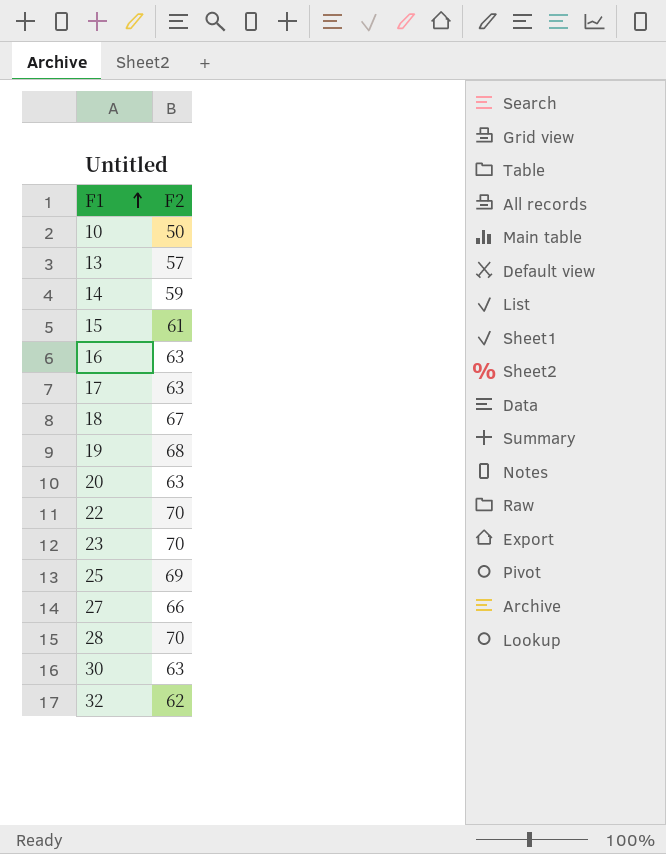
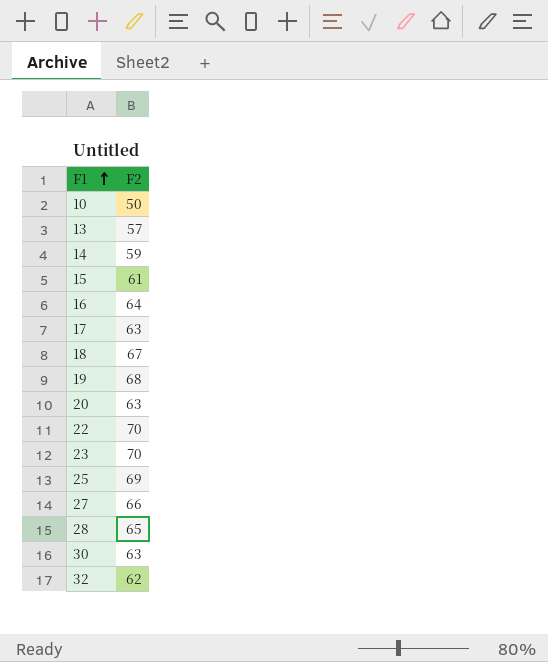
16 | F2: 63 -> 64
28 | F2: 70 -> 65

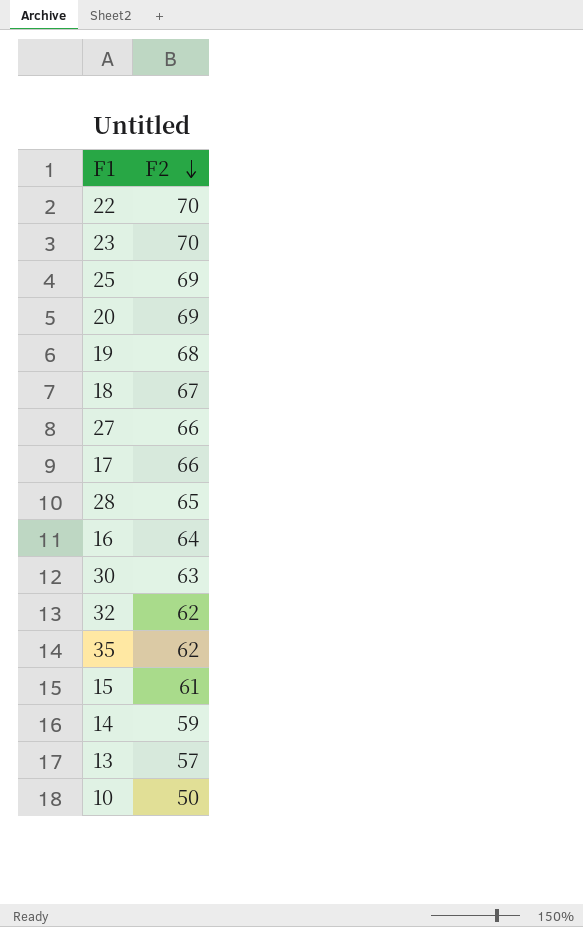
row order: F1 ascending -> F2 descending
20 | F2: 63 -> 69
17 | F2: 63 -> 66
row 35: none -> 62

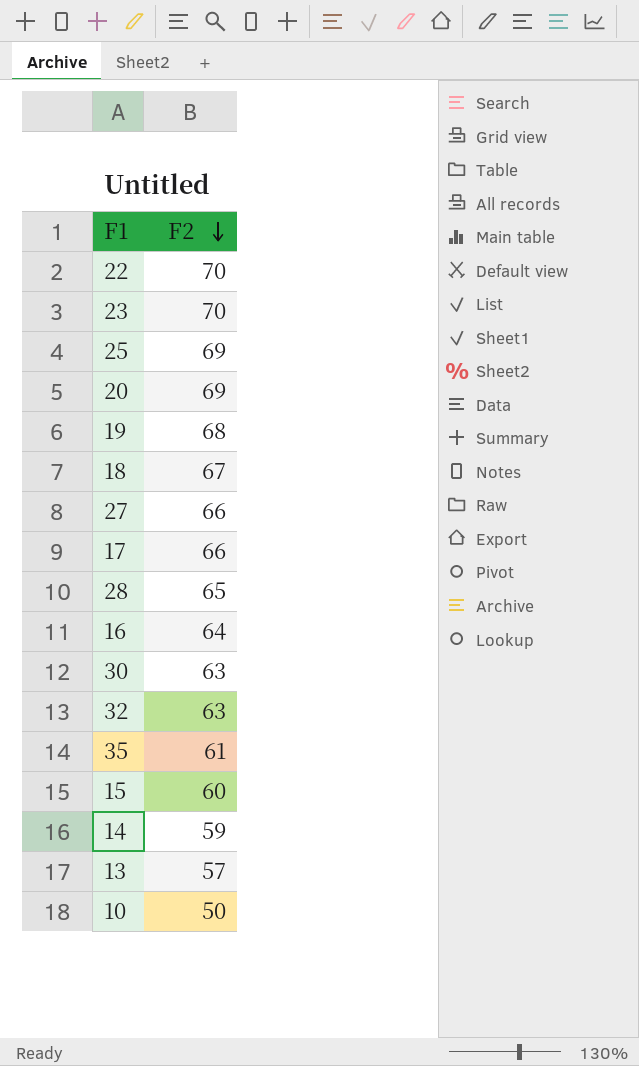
32 | F2: 62 -> 63
35 | F2: 62 -> 61
15 | F2: 61 -> 60

